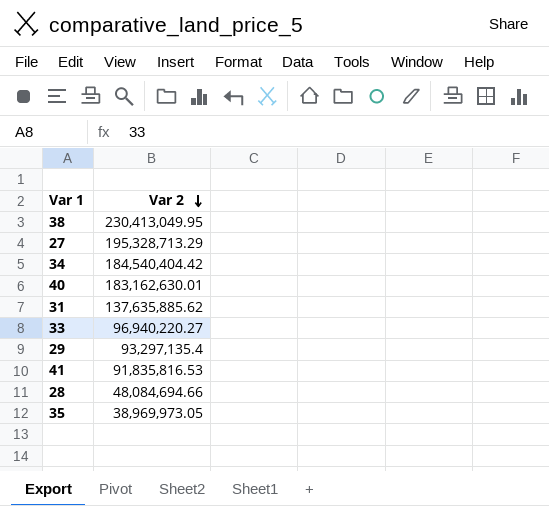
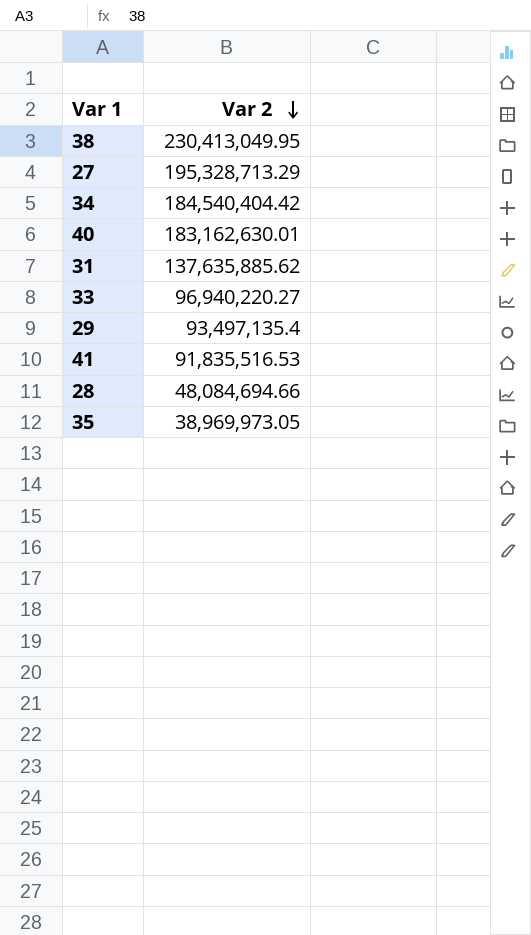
29 | Var 2: 93,297,135.4 -> 93,497,135.4
41 | Var 2: 91,835,816.53 -> 91,835,516.53

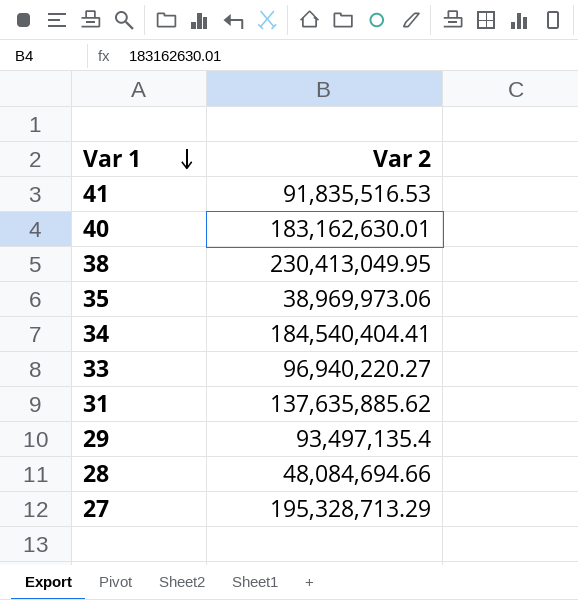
row order: Var 2 descending -> Var 1 descending
35 | Var 2: 38,969,973.05 -> 38,969,973.06
34 | Var 2: 184,540,404.42 -> 184,540,404.41

